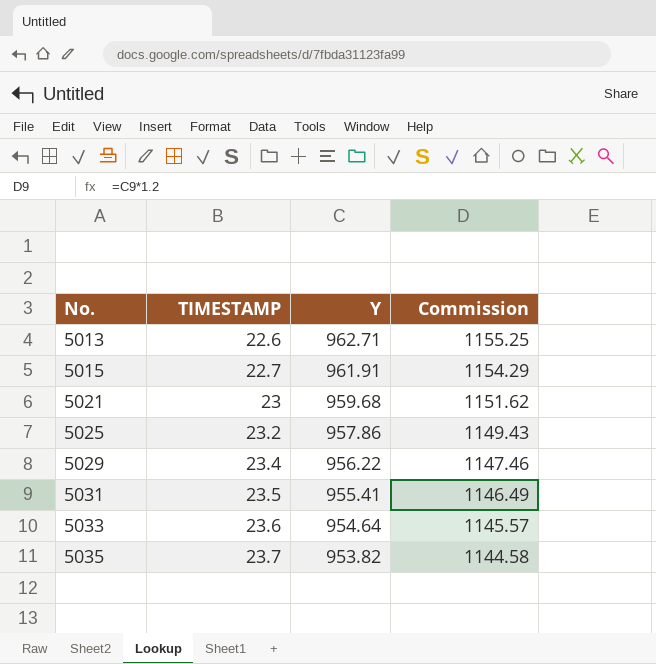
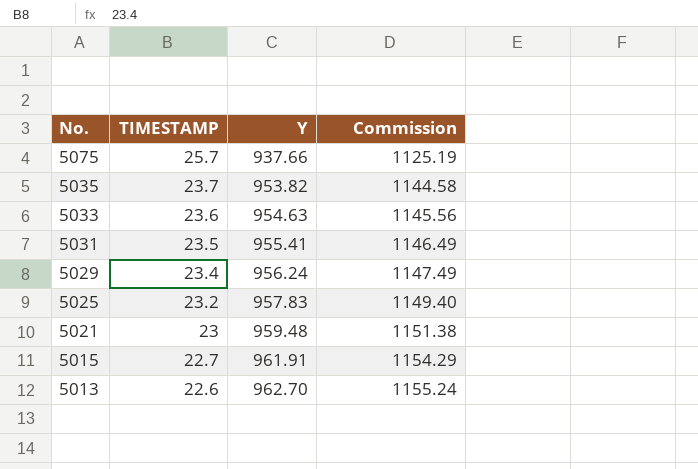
row order: No. ascending -> No. descending
row 5075: none -> 25.7 | 937.66 | 1125.19
5033 | Y: 954.64 -> 954.63
5033 | Commission: 1145.57 -> 1145.56
5029 | Y: 956.22 -> 956.24
5029 | Commission: 1147.46 -> 1147.49
5025 | Y: 957.86 -> 957.83
5025 | Commission: 1149.43 -> 1149.40
5021 | Y: 959.68 -> 959.48
5021 | Commission: 1151.62 -> 1151.38
5013 | Y: 962.71 -> 962.70
5013 | Commission: 1155.25 -> 1155.24

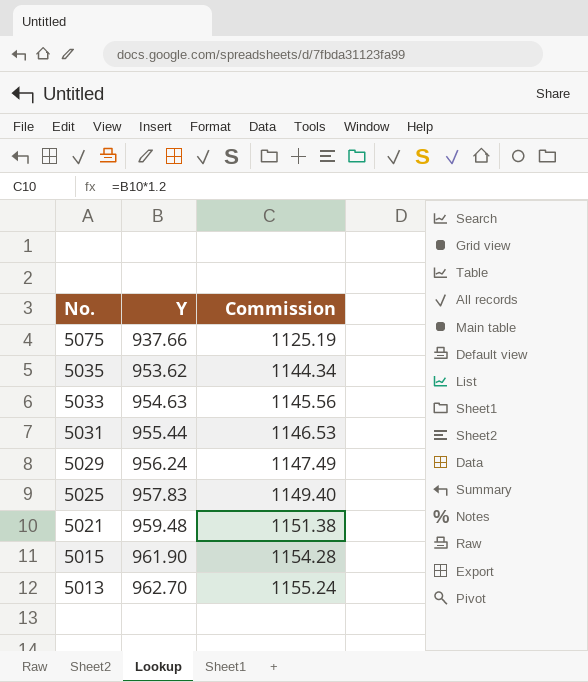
column TIMESTAMP | position: 2 -> none
5035 | Y: 953.82 -> 953.62
5035 | Commission: 1144.58 -> 1144.34
5031 | Y: 955.41 -> 955.44
5031 | Commission: 1146.49 -> 1146.53
5015 | Y: 961.91 -> 961.90
5015 | Commission: 1154.29 -> 1154.28

